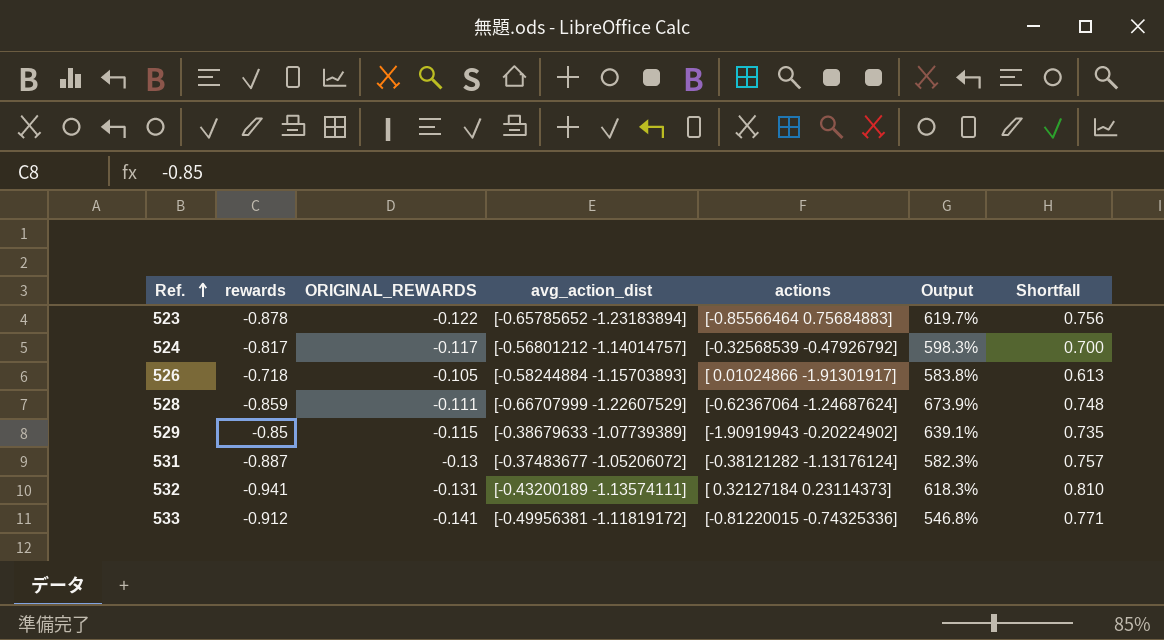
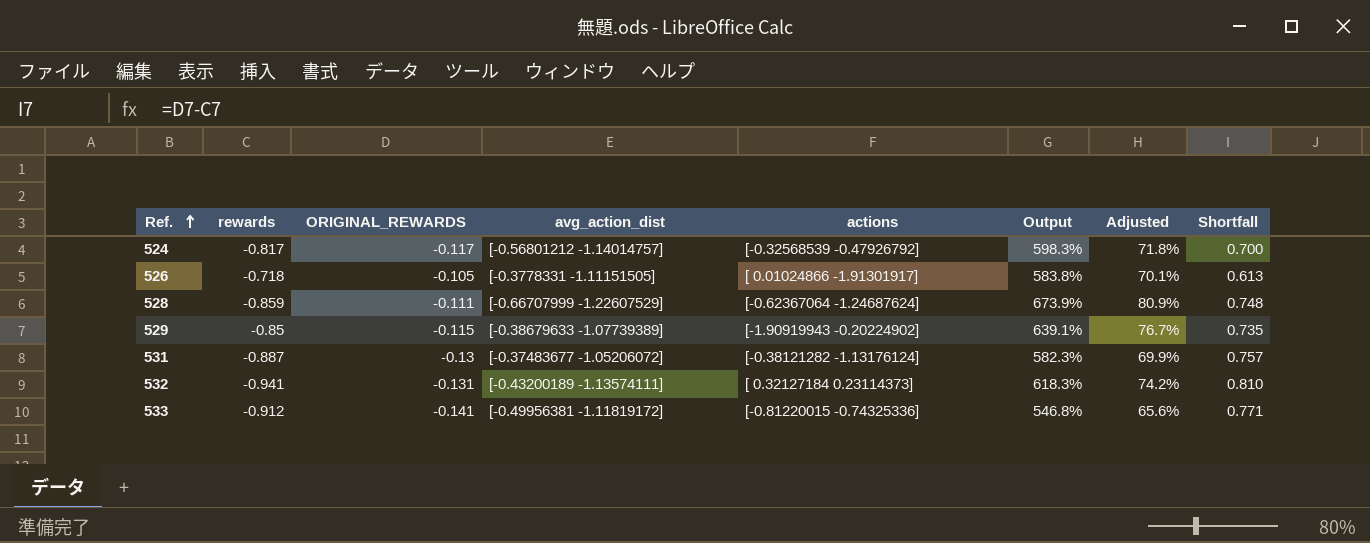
column Adjusted | formula: none -> [Output] * 0.12
row 523: -0.878 | -0.122 | [-0.65785652 -1.23183894] | [-0.85566464 0.75684883] | 619.7% | 0.756 -> none
526 | avg_action_dist: [-0.58244884 -1.15703893] -> [-0.3778331 -1.11151505]

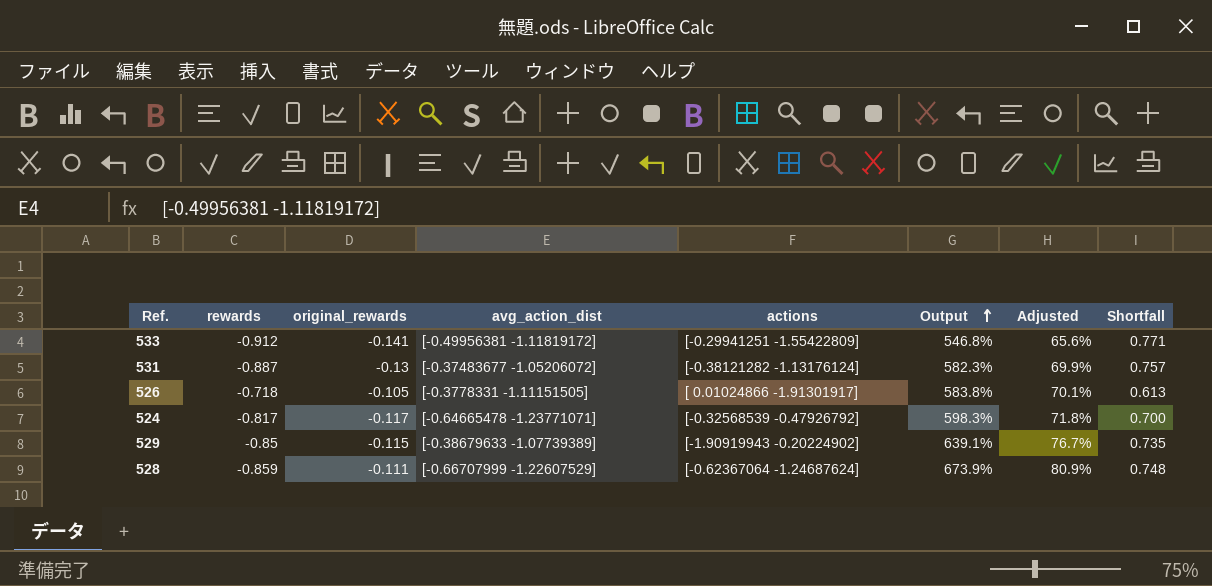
row order: Ref. ascending -> Output ascending
column name: ORIGINAL_REWARDS -> original_rewards
row 532: -0.941 | -0.131 | [-0.43200189 -1.13574111] | [ 0.32127184 0.23114373] | 618.3% | 74.2% | 0.810 -> none
533 | actions: [-0.81220015 -0.74325336] -> [-0.29941251 -1.55422809]
524 | avg_action_dist: [-0.56801212 -1.14014757] -> [-0.64665478 -1.23771071]

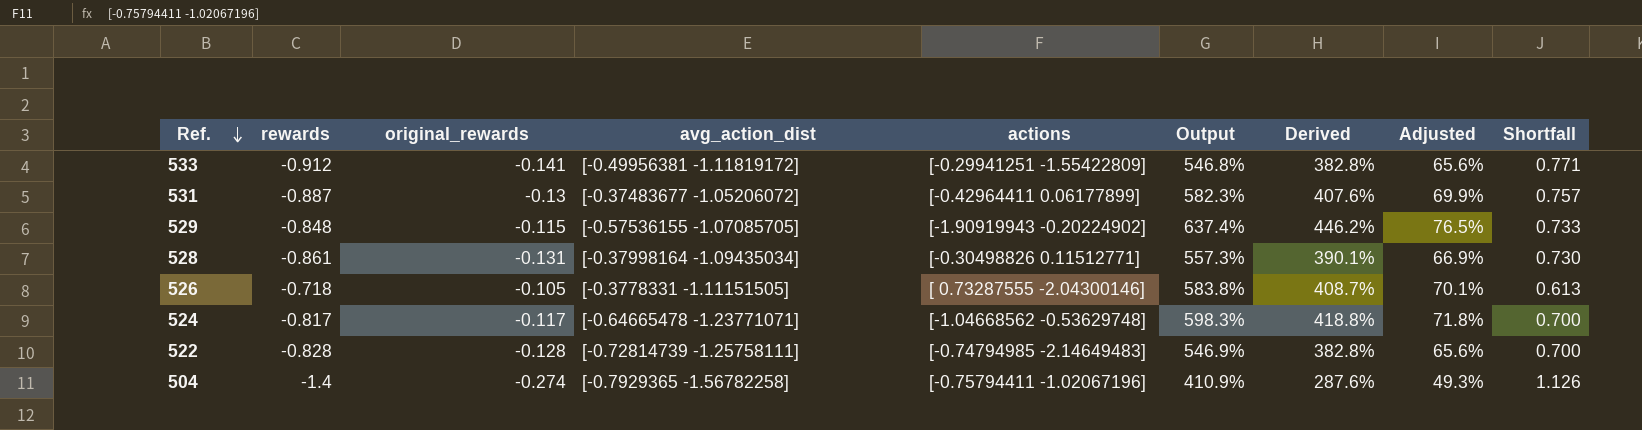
row order: Output ascending -> Ref. descending
column Derived | formula: none -> [Output] * 0.7
531 | actions: [-0.38121282 -1.13176124] -> [-0.42964411 0.06177899]
529 | rewards: -0.85 -> -0.848
529 | avg_action_dist: [-0.38679633 -1.07739389] -> [-0.57536155 -1.07085705]
529 | Output: 639.1% -> 637.4%
529 | Adjusted: 76.7% -> 76.5%
529 | Shortfall: 0.735 -> 0.733
528 | rewards: -0.859 -> -0.861
528 | original_rewards: -0.111 -> -0.131
528 | avg_action_dist: [-0.66707999 -1.22607529] -> [-0.37998164 -1.09435034]
528 | actions: [-0.62367064 -1.24687624] -> [-0.30498826 0.11512771]
528 | Output: 673.9% -> 557.3%
528 | Adjusted: 80.9% -> 66.9%
528 | Shortfall: 0.748 -> 0.730
526 | actions: [ 0.01024866 -1.91301917] -> [ 0.73287555 -2.04300146]
524 | actions: [-0.32568539 -0.47926792] -> [-1.04668562 -0.53629748]
row 522: none -> -0.828 | -0.128 | [-0.72814739 -1.25758111] | [-0.74794985 -2.14649483] | 546.9% | 382.8% | 65.6% | 0.700
row 504: none -> -1.4 | -0.274 | [-0.7929365 -1.56782258] | [-0.75794411 -1.02067196] | 410.9% | 287.6% | 49.3% | 1.126

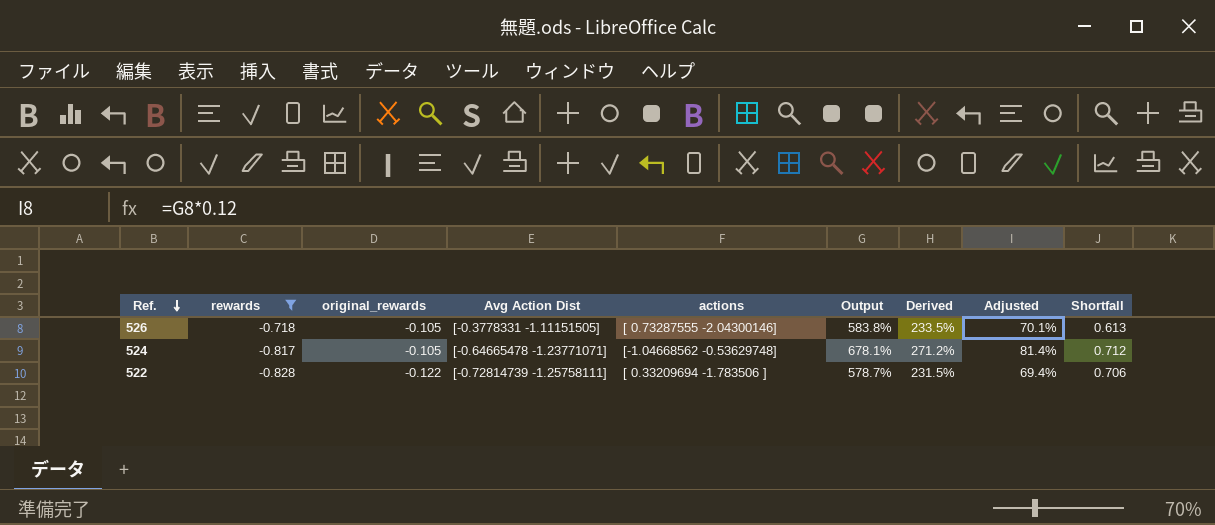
filter: none -> rewards >= -0.828
column name: avg_action_dist -> Avg Action Dist
column Derived | formula: [Output] * 0.7 -> [Output] * 0.4
524 | original_rewards: -0.117 -> -0.105
524 | Output: 598.3% -> 678.1%
524 | Adjusted: 71.8% -> 81.4%
524 | Shortfall: 0.700 -> 0.712
522 | original_rewards: -0.128 -> -0.122
522 | actions: [-0.74794985 -2.14649483] -> [ 0.33209694 -1.783506 ]
522 | Output: 546.9% -> 578.7%
522 | Adjusted: 65.6% -> 69.4%
522 | Shortfall: 0.700 -> 0.706

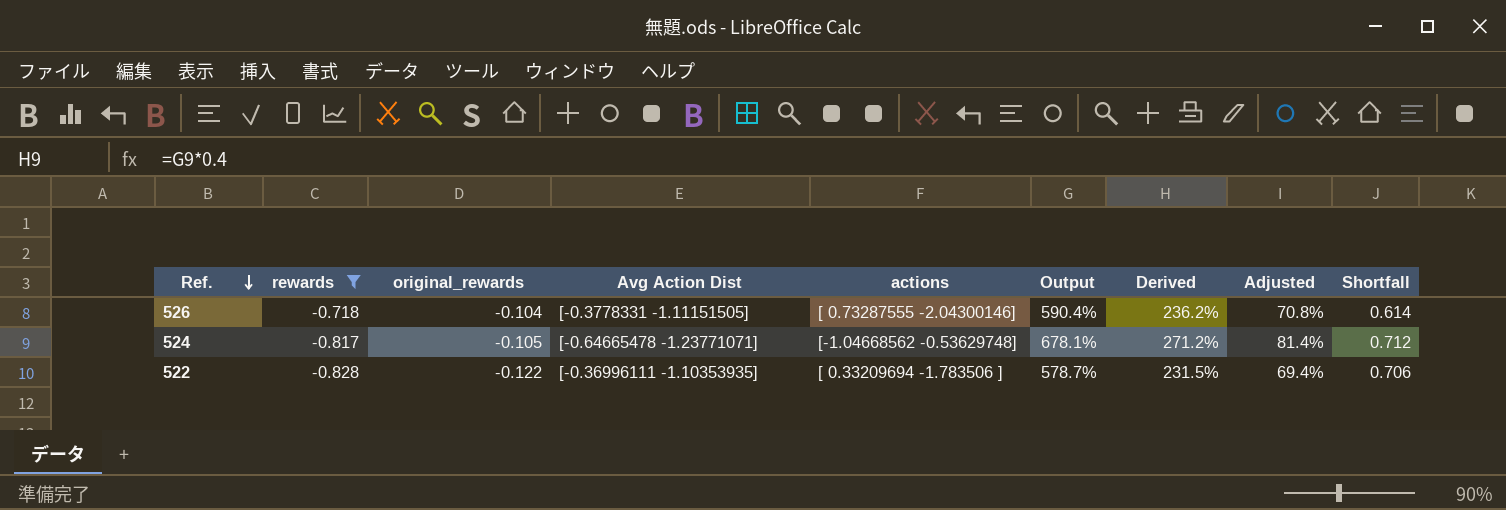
526 | original_rewards: -0.105 -> -0.104
526 | Output: 583.8% -> 590.4%
526 | Derived: 233.5% -> 236.2%
526 | Adjusted: 70.1% -> 70.8%
526 | Shortfall: 0.613 -> 0.614
522 | Avg Action Dist: [-0.72814739 -1.25758111] -> [-0.36996111 -1.10353935]

